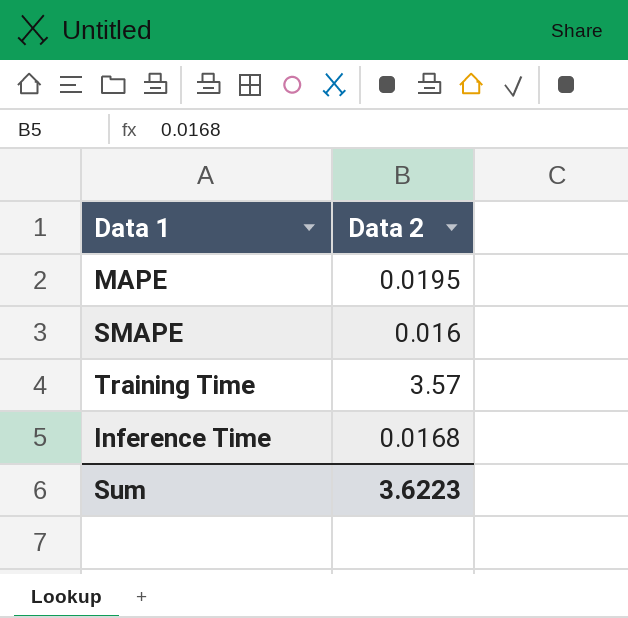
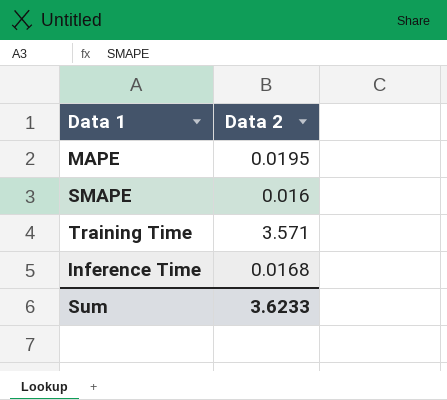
Training Time | Data 2: 3.57 -> 3.571
Sum | Data 2: 3.6223 -> 3.6233

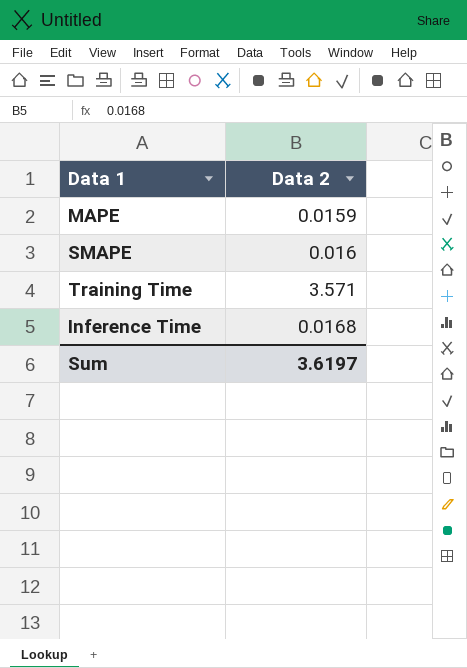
MAPE | Data 2: 0.0195 -> 0.0159
Sum | Data 2: 3.6233 -> 3.6197

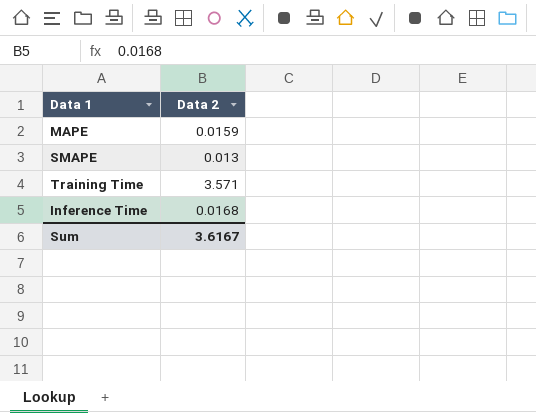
SMAPE | Data 2: 0.016 -> 0.013
Sum | Data 2: 3.6197 -> 3.6167

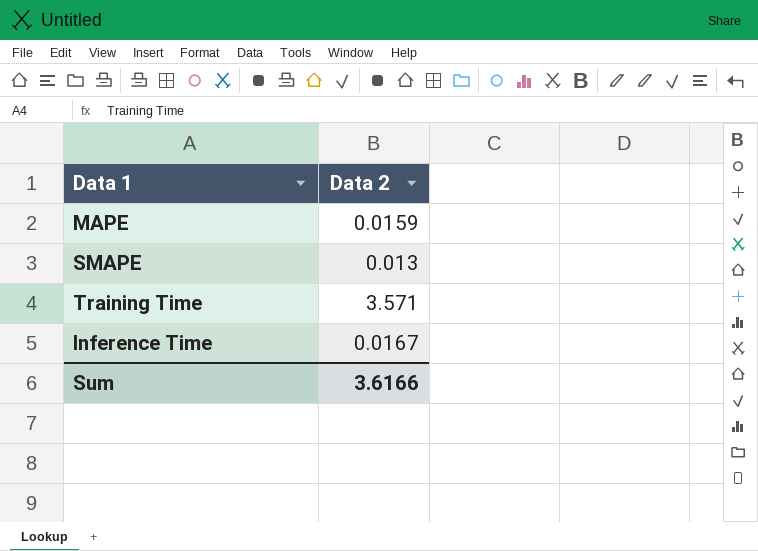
Inference Time | Data 2: 0.0168 -> 0.0167
Sum | Data 2: 3.6167 -> 3.6166

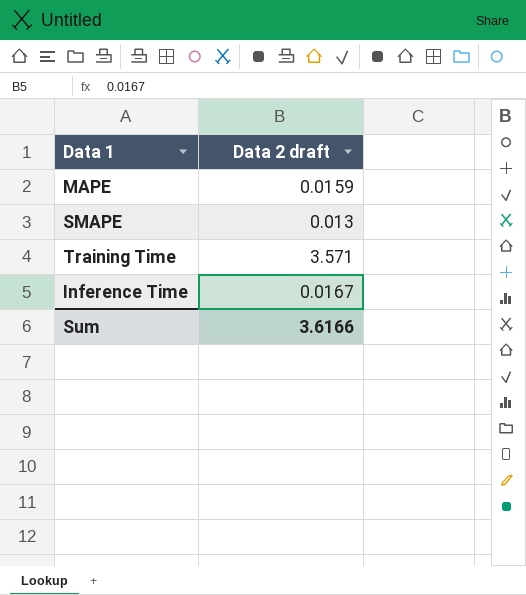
column name: Data 2 -> Data 2 draft

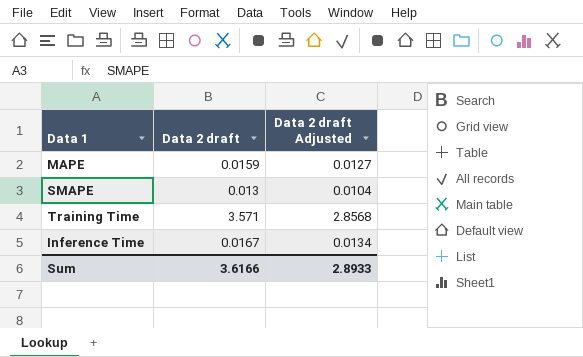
column Data 2 draft Adjusted | formula: none -> [Data 2 draft] * 0.8

